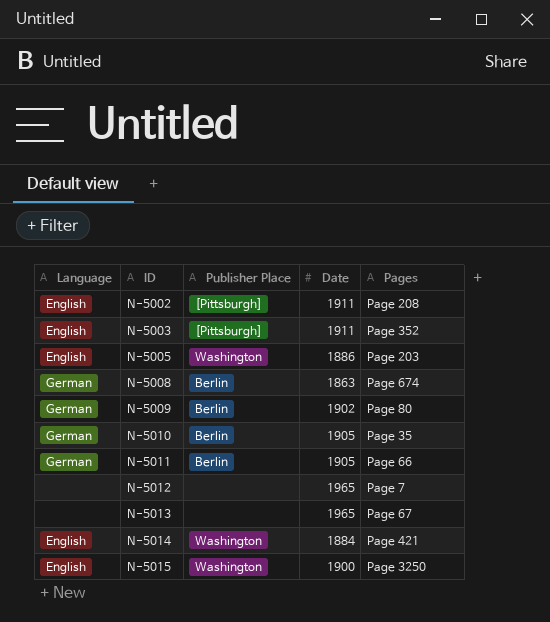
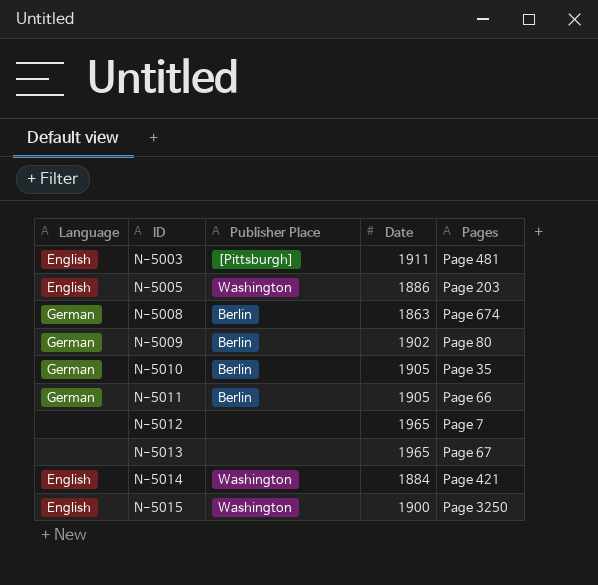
row N-5002: English | [Pittsburgh] | 1911 | Page 208 -> none
N-5003 | Pages: Page 352 -> Page 481

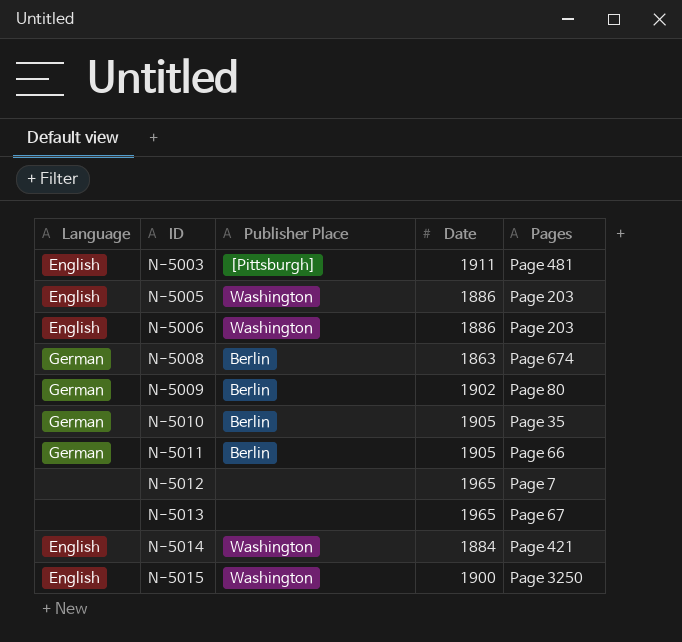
row N-5006: none -> English | Washington | 1886 | Page 203

